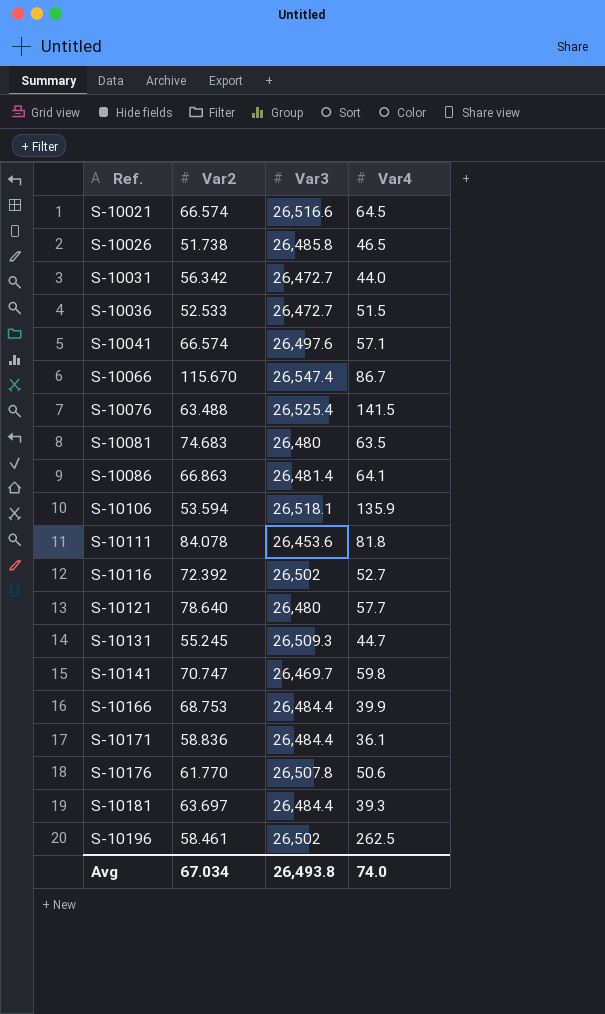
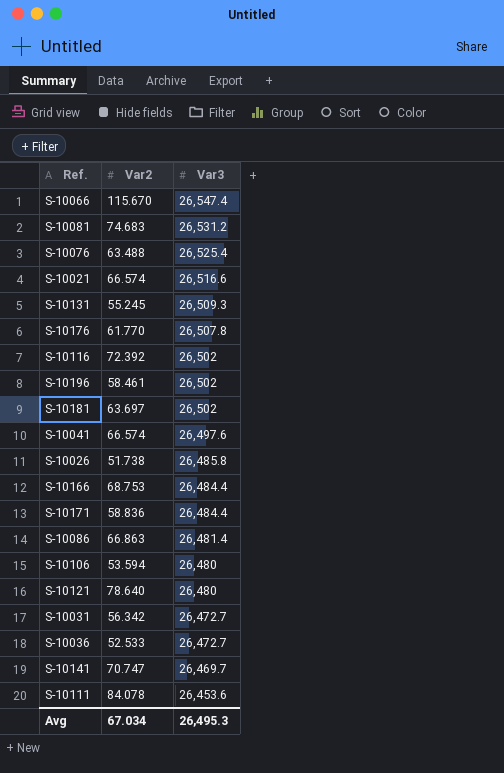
row order: Ref. ascending -> Var3 descending
column Var4 | position: 4 -> none
S-10081 | Var3: 26,480 -> 26,531.2
S-10181 | Var3: 26,484.4 -> 26,502
S-10106 | Var3: 26,518.1 -> 26,480
Avg | Var3: 26,493.8 -> 26,495.3

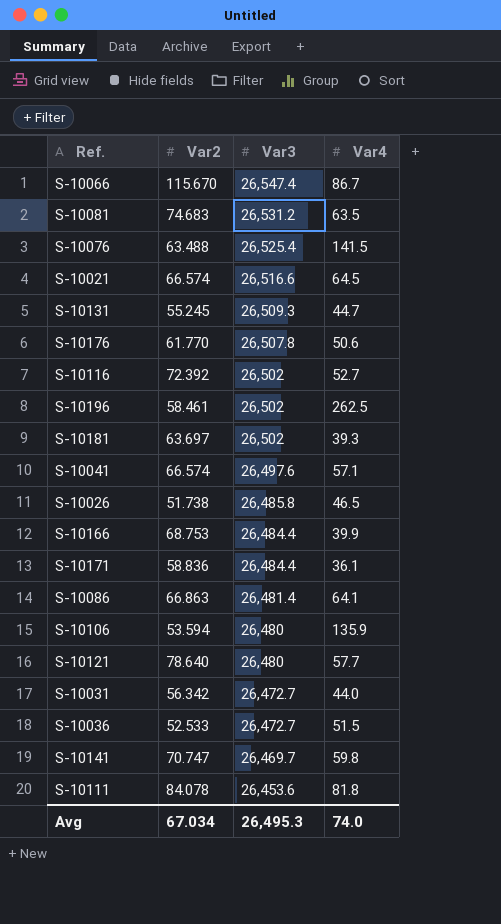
column Var4 | position: none -> 4

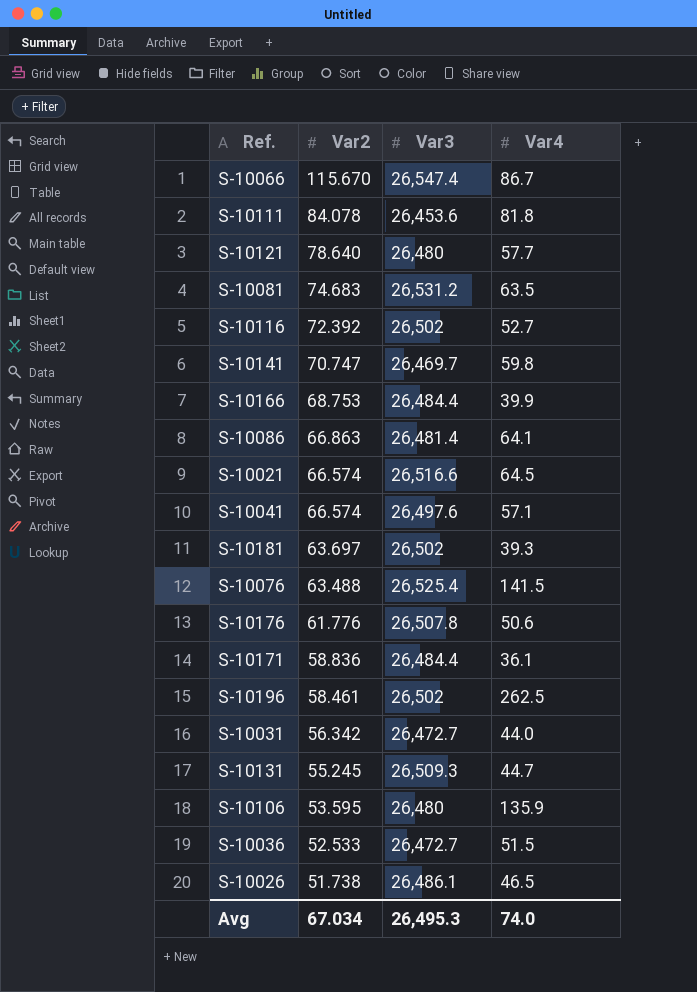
row order: Var3 descending -> Var2 descending
S-10176 | Var2: 61.770 -> 61.776
S-10106 | Var2: 53.594 -> 53.595
S-10026 | Var3: 26,485.8 -> 26,486.1

